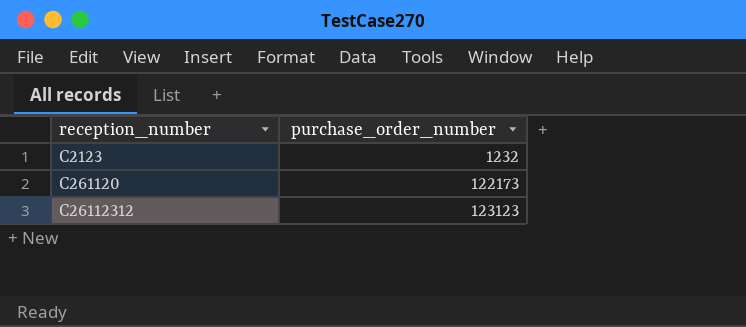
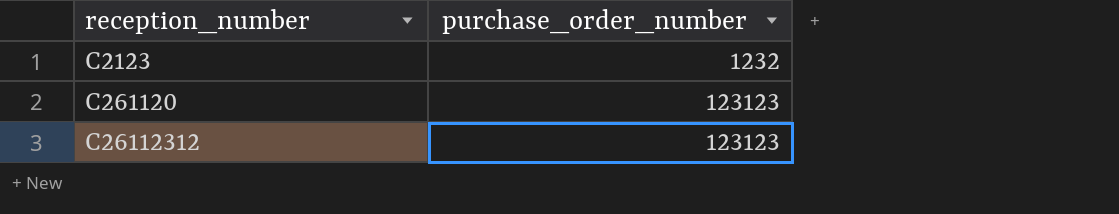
C261120 | purchase_order_number: 122173 -> 123123

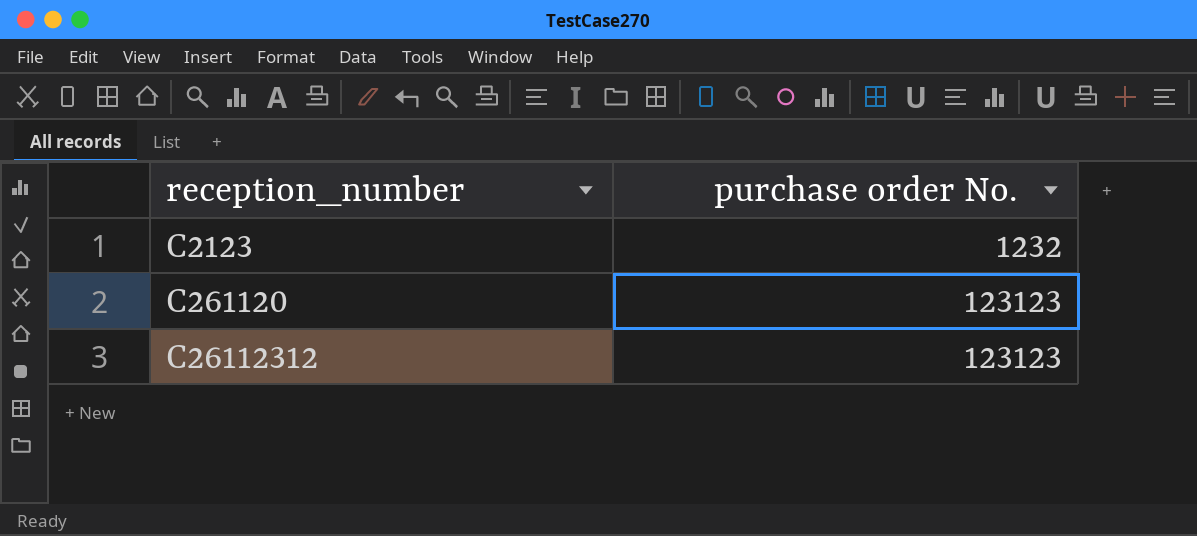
column name: purchase_order_number -> purchase order No.

